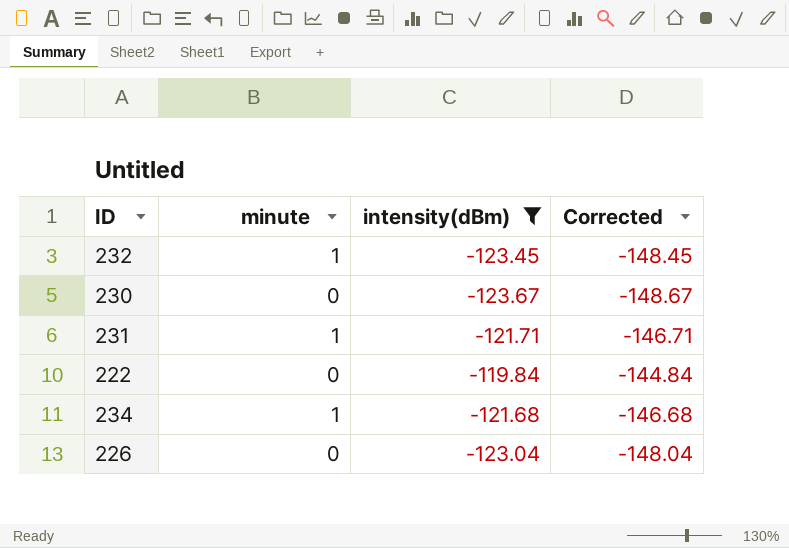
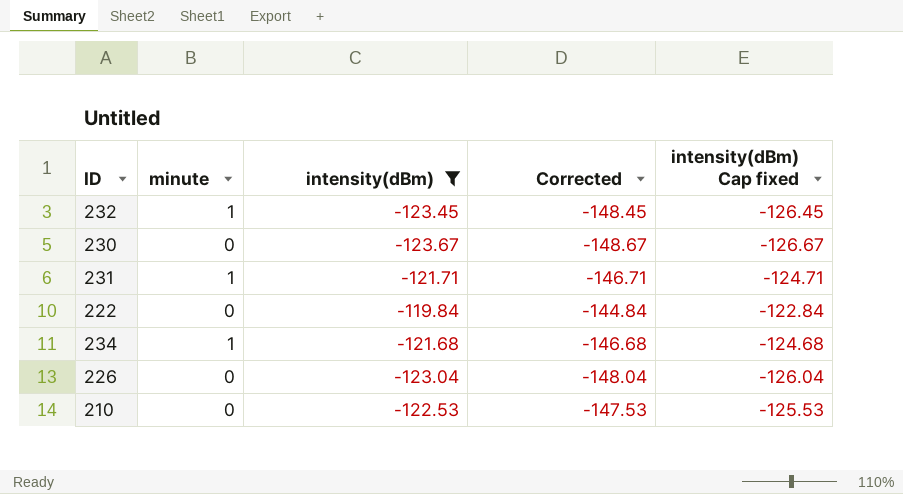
column intensity(dBm) Cap fixed | formula: none -> [intensity(dBm)] - 3
row 210: none -> 0 | -122.53 | -147.53 | -125.53

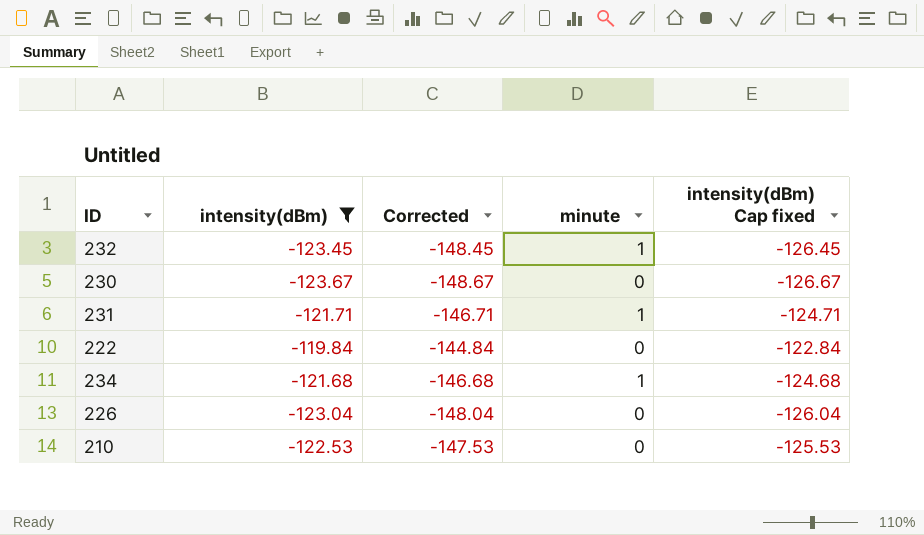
column minute | position: 2 -> 4

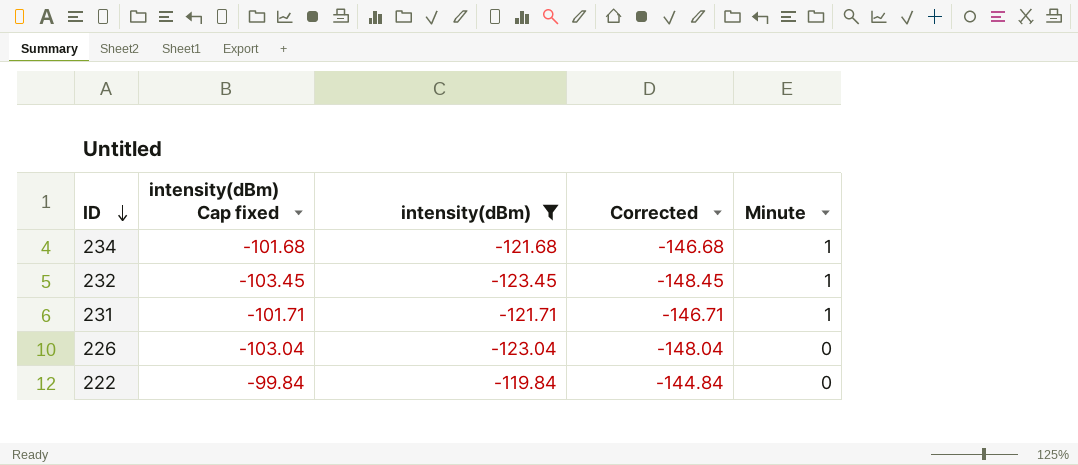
row order: none -> ID descending
column intensity(dBm) Cap fixed | formula: [intensity(dBm)] - 3 -> [intensity(dBm)] + 20
column intensity(dBm) Cap fixed | position: 5 -> 2
column name: minute -> Minute
row 230: -123.67 | -148.67 | 0 | -126.67 -> none
row 210: -122.53 | -147.53 | 0 | -125.53 -> none

